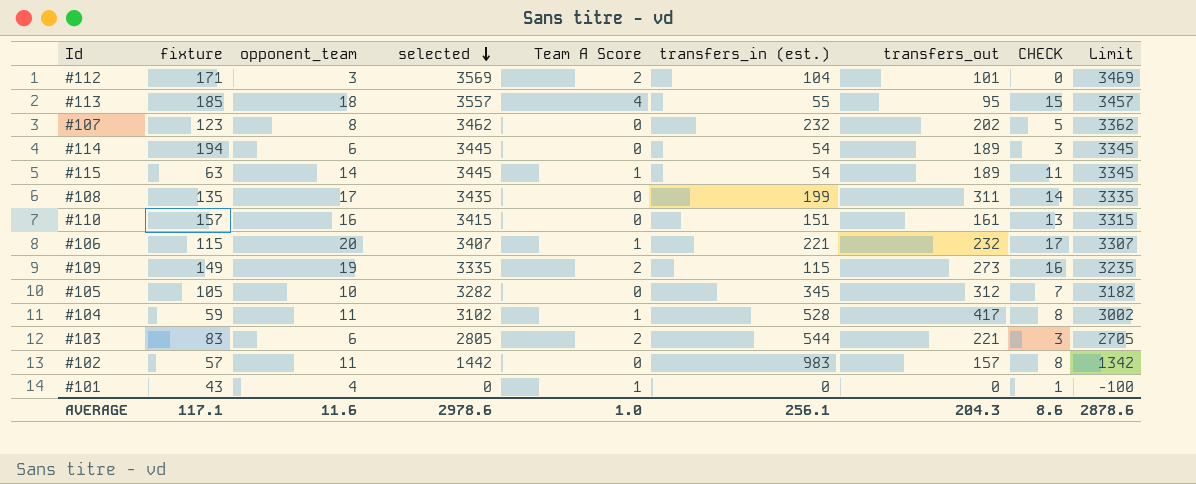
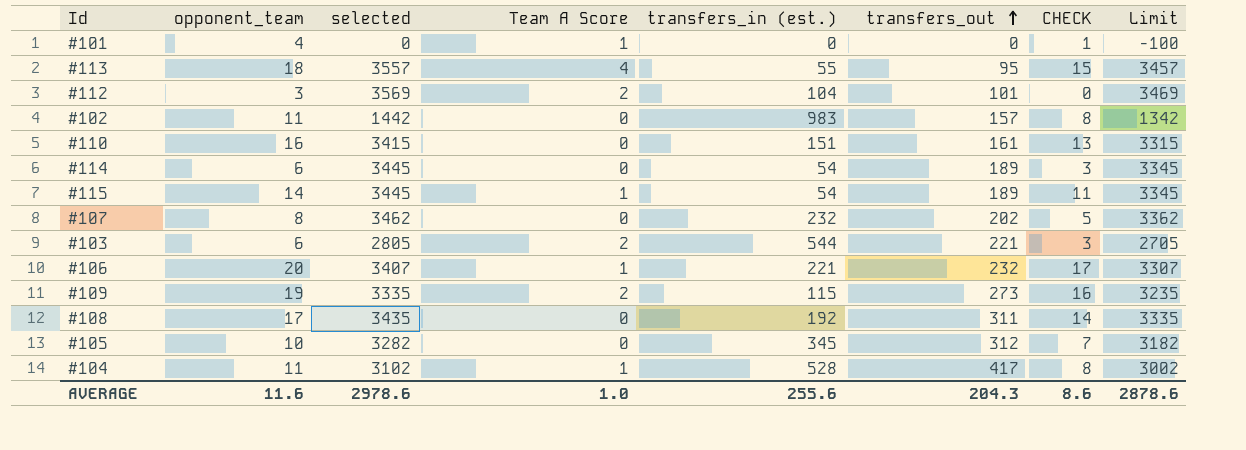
row order: selected descending -> transfers_out ascending
column fixture | position: 2 -> none
#108 | transfers_in (est.): 199 -> 192
AVERAGE | transfers_in (est.): 256.1 -> 255.6

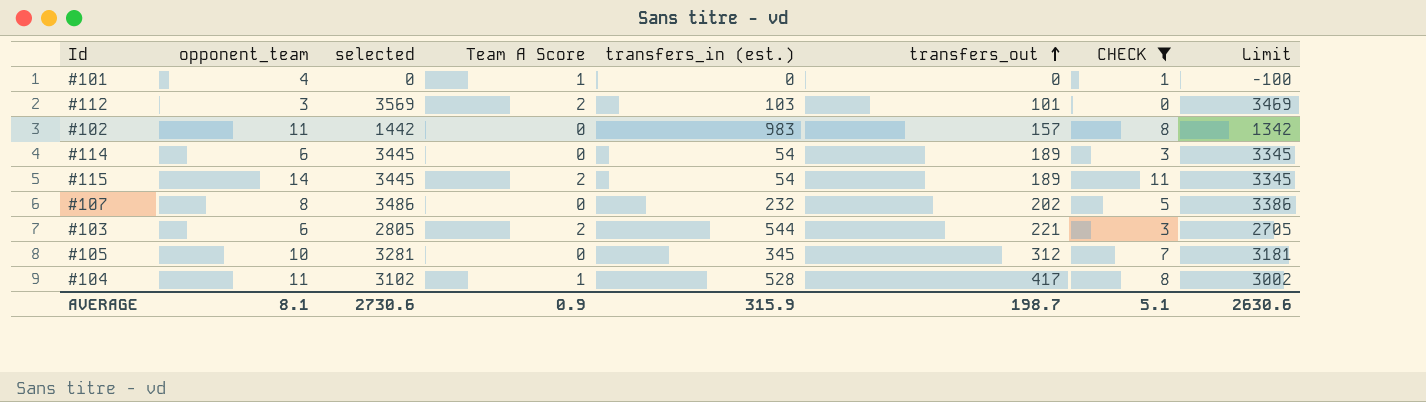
filter: none -> CHECK <= 11
#112 | transfers_in (est.): 104 -> 103
#115 | Team A Score: 1 -> 2
#107 | selected: 3462 -> 3486
#107 | Limit: 3362 -> 3386
#105 | selected: 3282 -> 3281
#105 | Limit: 3182 -> 3181
AVERAGE | opponent_team: 11.6 -> 8.1
AVERAGE | selected: 2978.6 -> 2730.6
AVERAGE | Team A Score: 1.0 -> 0.9
AVERAGE | transfers_in (est.): 255.6 -> 315.9
AVERAGE | transfers_out: 204.3 -> 198.7
AVERAGE | CHECK: 8.6 -> 5.1
AVERAGE | Limit: 2878.6 -> 2630.6

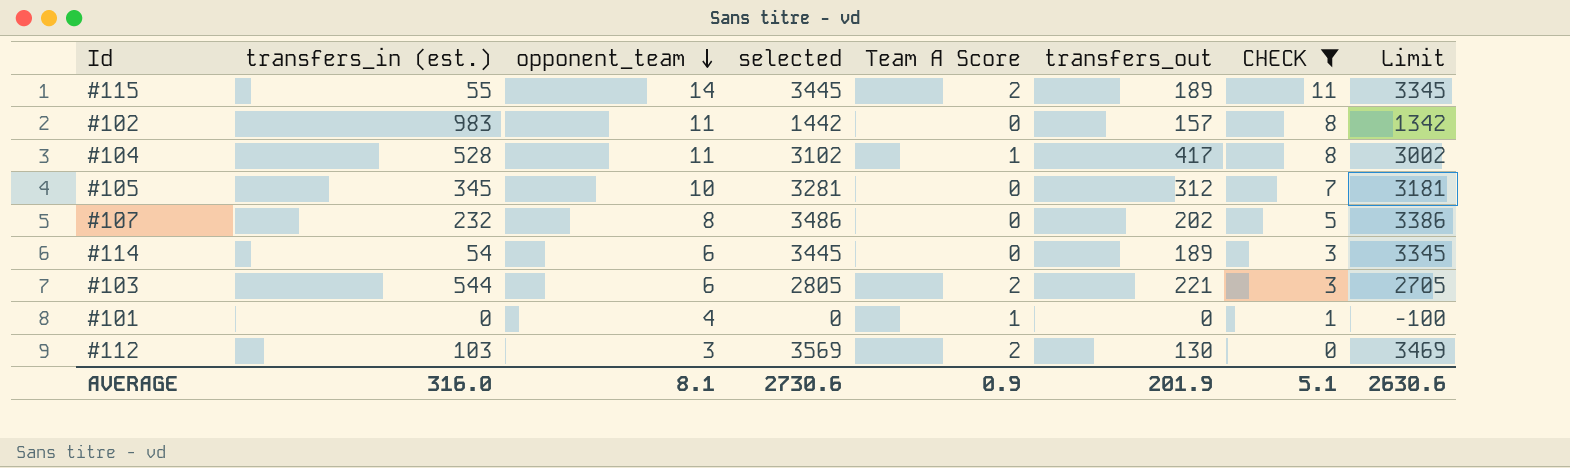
row order: transfers_out ascending -> opponent_team descending
column transfers_in (est.) | position: 5 -> 2
#115 | transfers_in (est.): 54 -> 55
#112 | transfers_out: 101 -> 130
AVERAGE | transfers_in (est.): 315.9 -> 316.0
AVERAGE | transfers_out: 198.7 -> 201.9

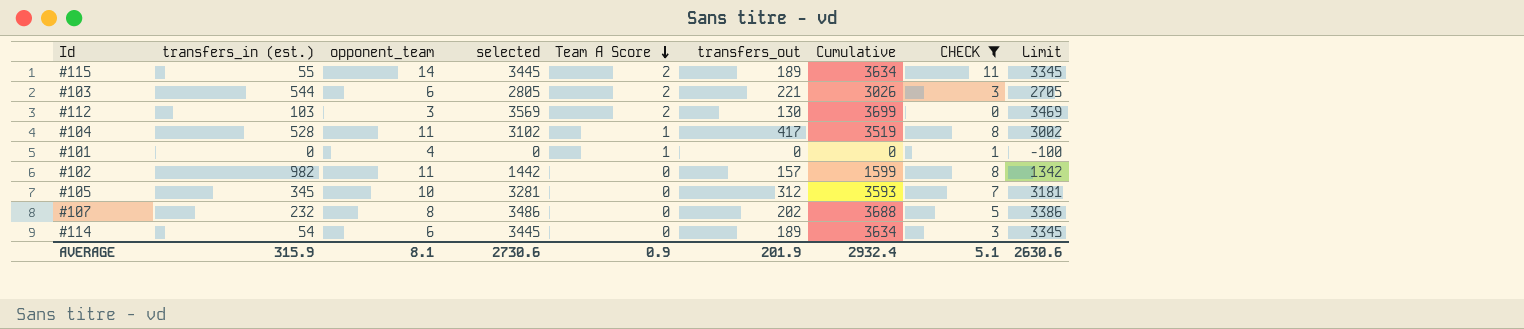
row order: opponent_team descending -> Team A Score descending
column Cumulative | formula: none -> [selected] + [transfers_out]
#102 | transfers_in (est.): 983 -> 982
AVERAGE | transfers_in (est.): 316.0 -> 315.9

